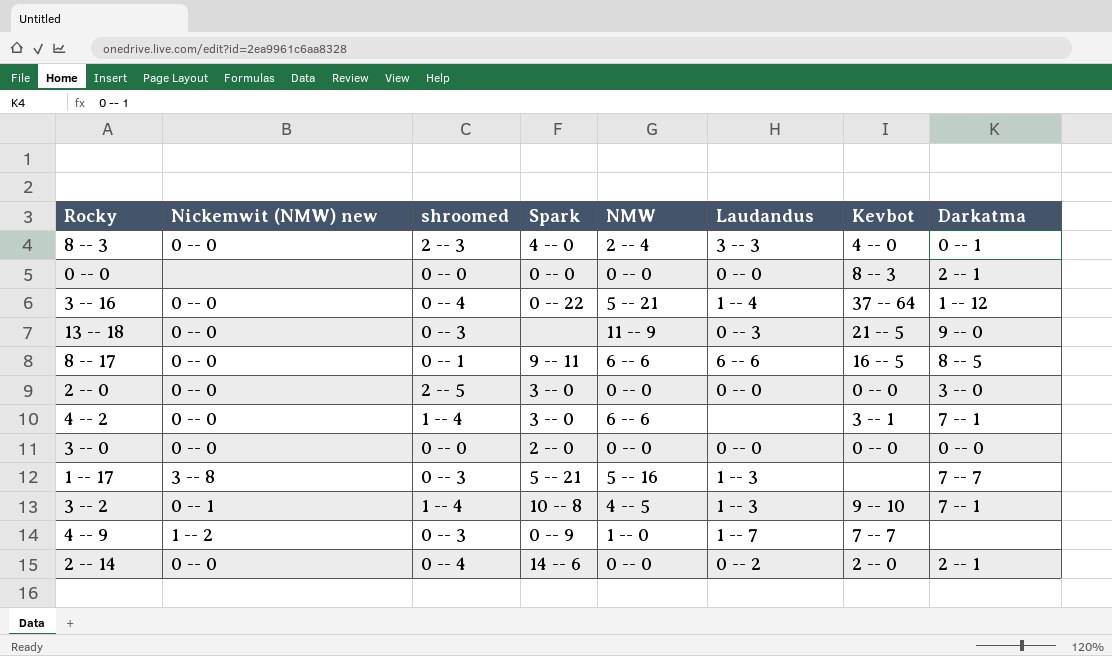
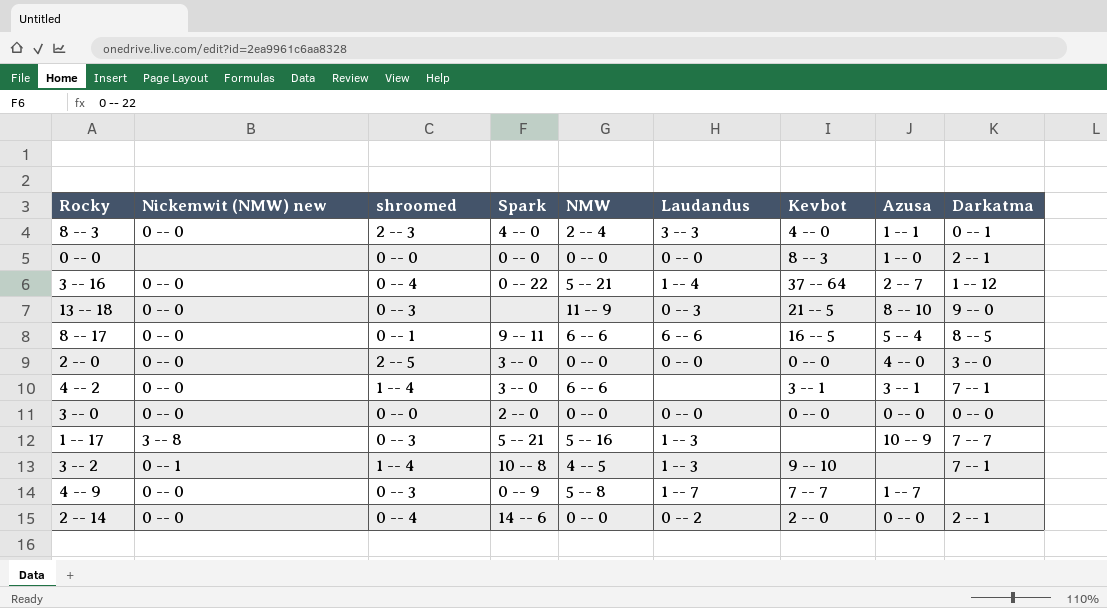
column Azusa | position: none -> 8
4 -- 9 | Nickemwit (NMW) new: 1 -- 2 -> 0 -- 0
4 -- 9 | NMW: 1 -- 0 -> 5 -- 8

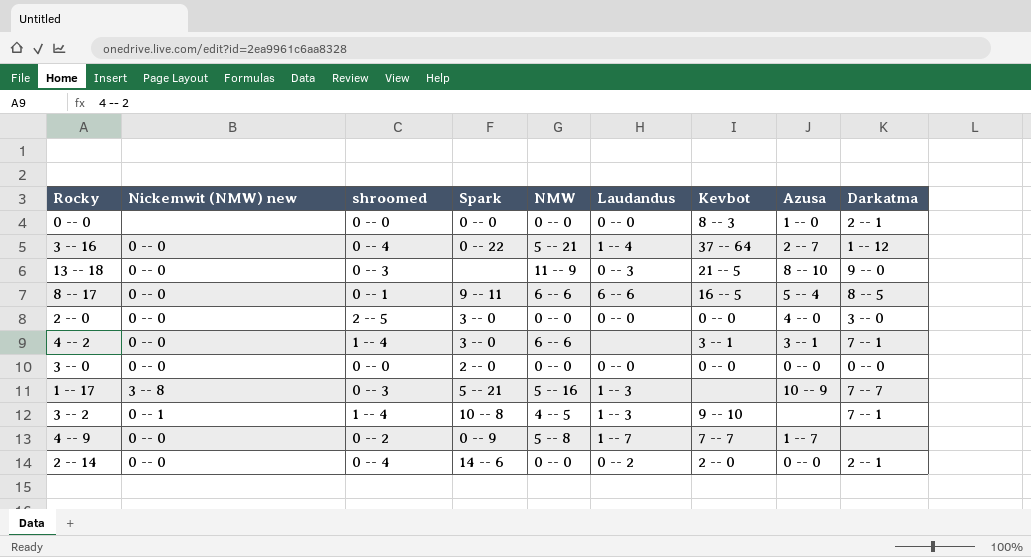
row 8 -- 3: 0 -- 0 | 2 -- 3 | 4 -- 0 | 2 -- 4 | 3 -- 3 | 4 -- 0 | 1 -- 1 | 0 -- 1 -> none
4 -- 9 | shroomed: 0 -- 3 -> 0 -- 2

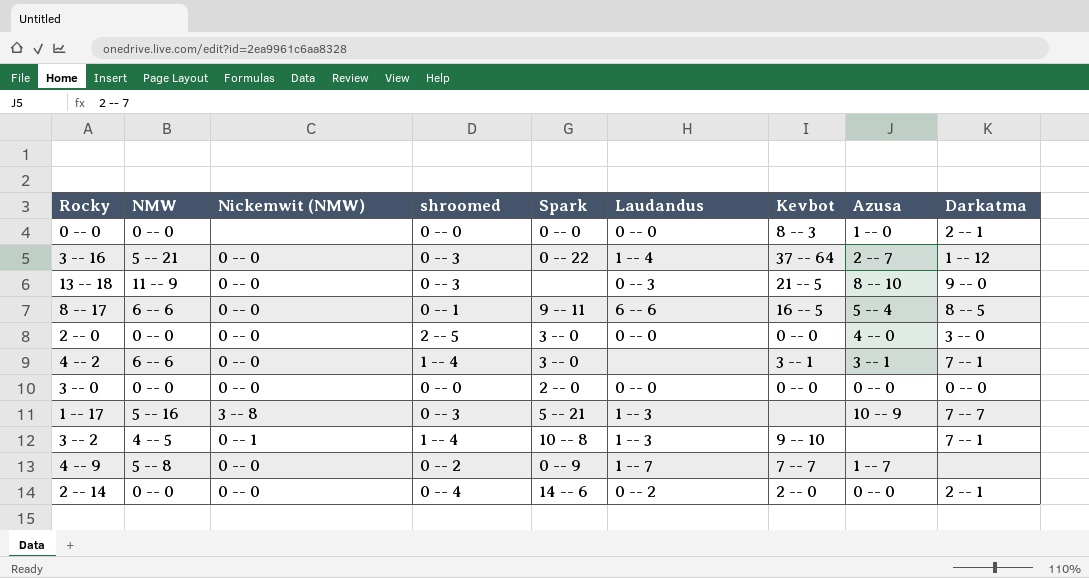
column NMW | position: 5 -> 2
column name: Nickemwit (NMW) new -> Nickemwit (NMW)
3 -- 16 | shroomed: 0 -- 4 -> 0 -- 3

